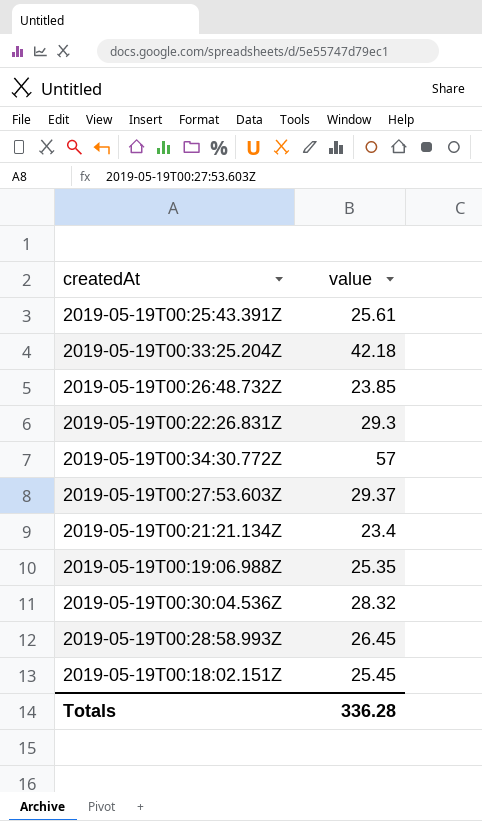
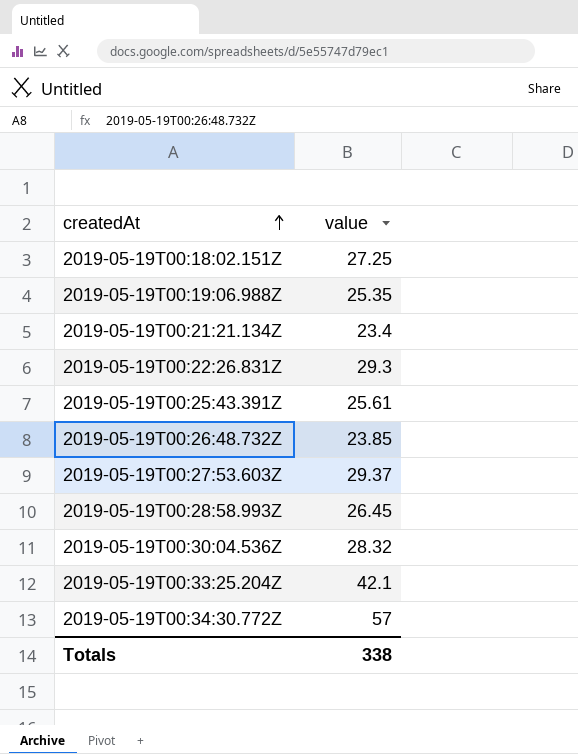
row order: none -> createdAt ascending
2019-05-19T00:18:02.151Z | value: 25.45 -> 27.25
2019-05-19T00:33:25.204Z | value: 42.18 -> 42.1
Totals | value: 336.28 -> 338

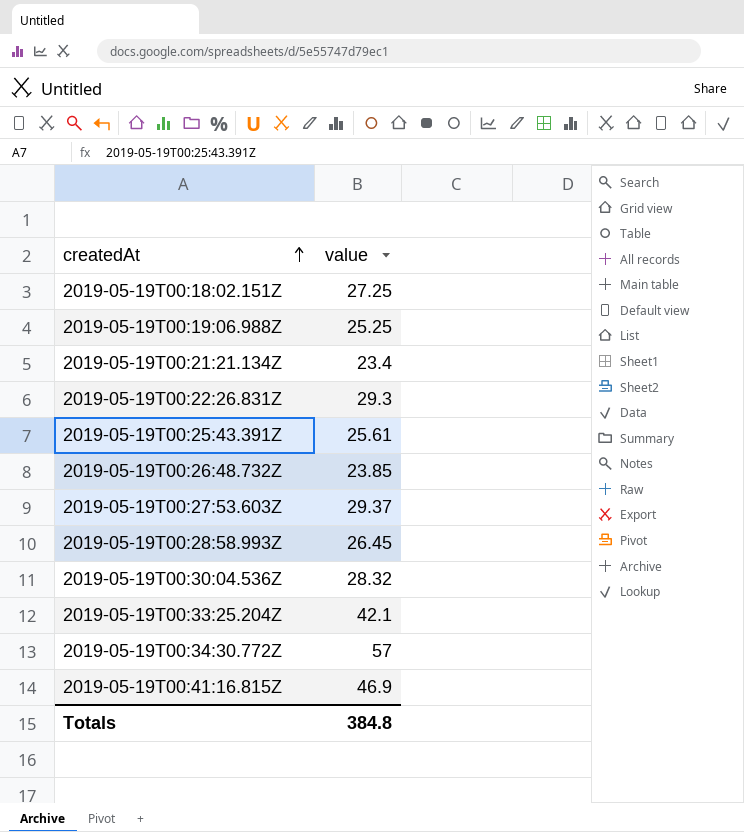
2019-05-19T00:19:06.988Z | value: 25.35 -> 25.25
row 2019-05-19T00:41:16.815Z: none -> 46.9
Totals | value: 338 -> 384.8

